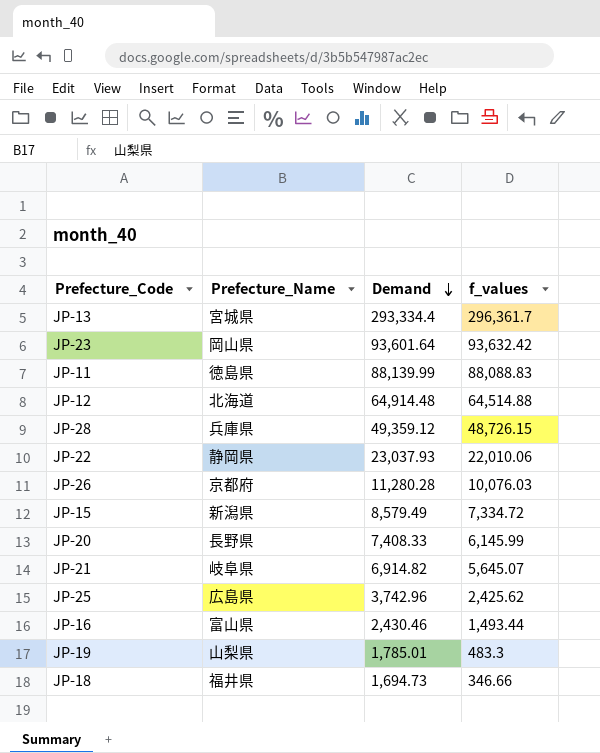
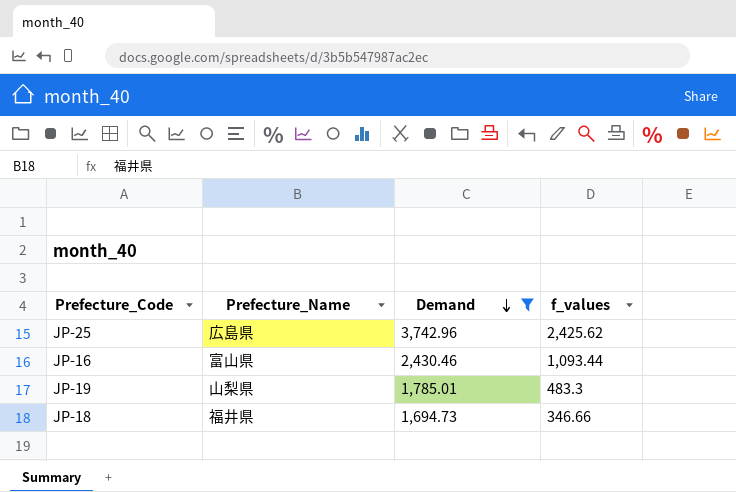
filter: none -> Demand <= 3,742.96
JP-16 | f_values: 1,493.44 -> 1,093.44

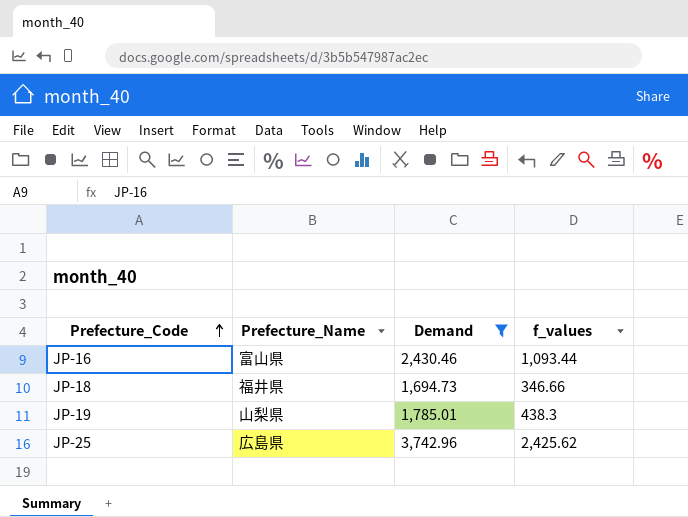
row order: Demand descending -> Prefecture_Code ascending
JP-19 | f_values: 483.3 -> 438.3

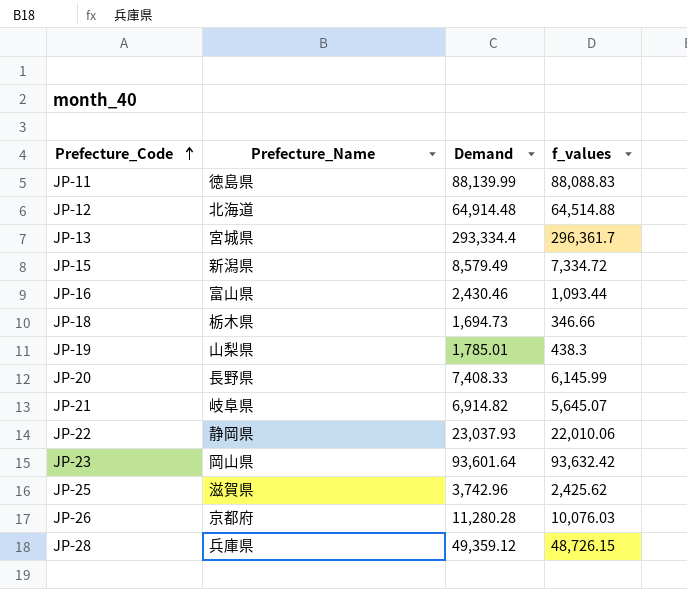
filter: Demand <= 3,742.96 -> none
JP-18 | Prefecture_Name: 福井県 -> 栃木県
JP-25 | Prefecture_Name: 広島県 -> 滋賀県

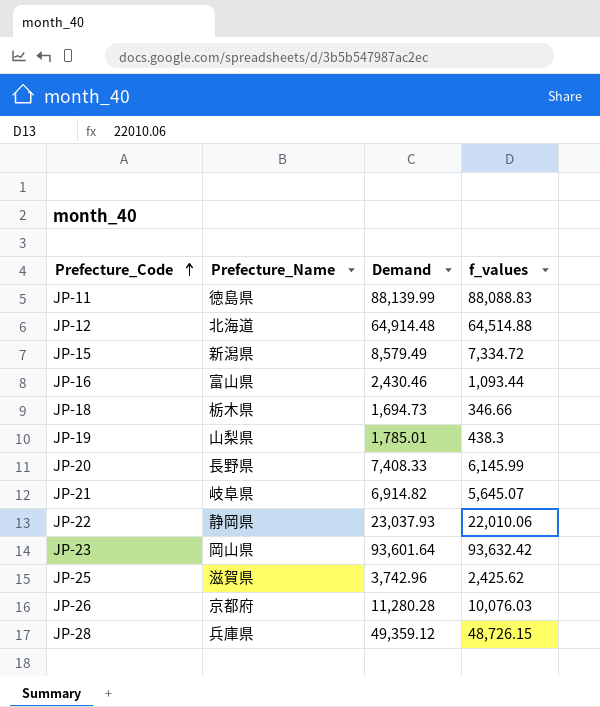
row JP-13: 宮城県 | 293,334.4 | 296,361.7 -> none

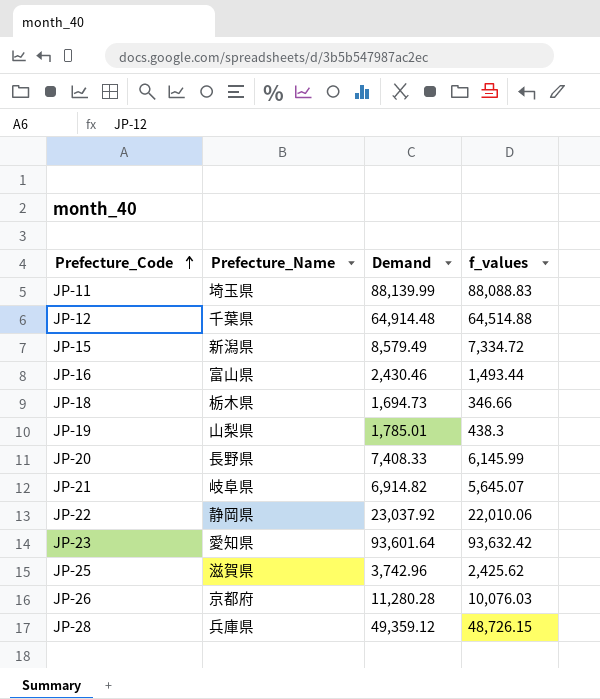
JP-11 | Prefecture_Name: 徳島県 -> 埼玉県
JP-12 | Prefecture_Name: 北海道 -> 千葉県
JP-16 | f_values: 1,093.44 -> 1,493.44
JP-22 | Demand: 23,037.93 -> 23,037.92
JP-23 | Prefecture_Name: 岡山県 -> 愛知県

